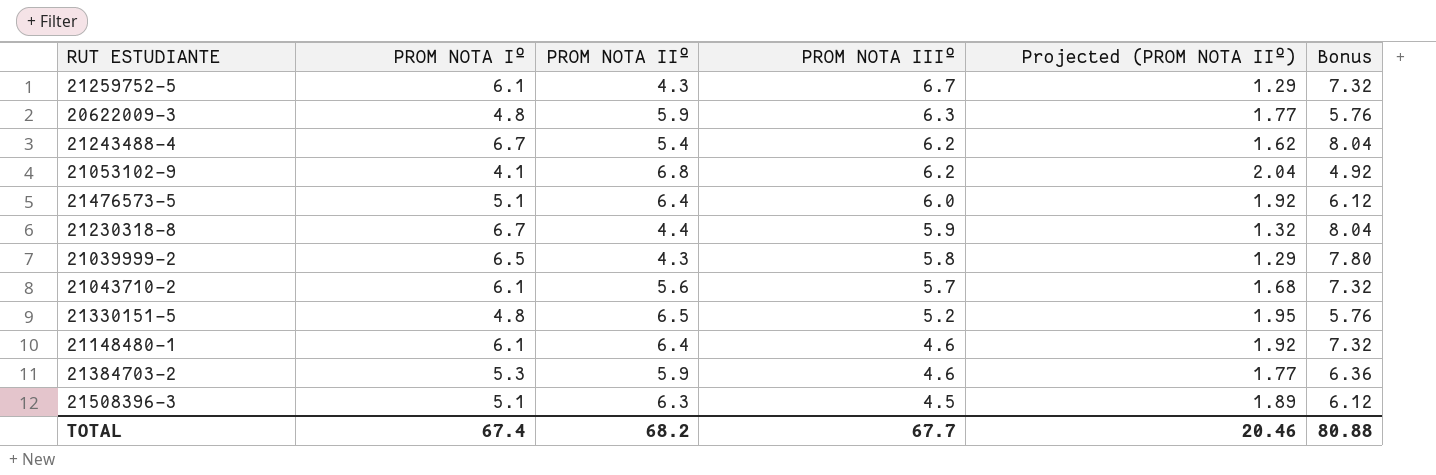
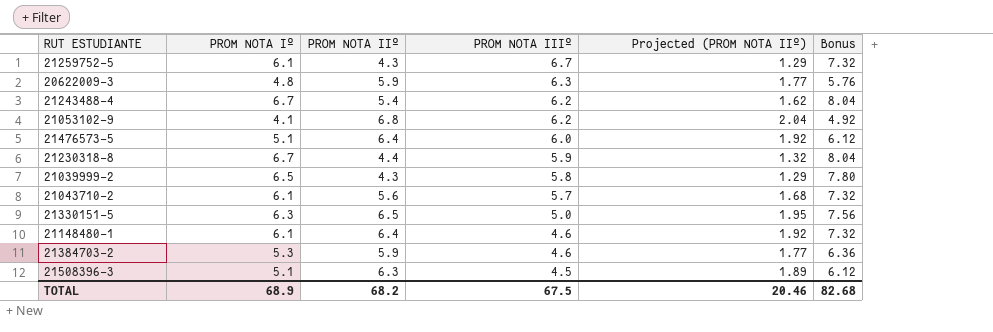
21330151-5 | PROM NOTA Iº: 4.8 -> 6.3
21330151-5 | PROM NOTA IIIº: 5.2 -> 5.0
21330151-5 | Bonus: 5.76 -> 7.56
TOTAL | PROM NOTA Iº: 67.4 -> 68.9
TOTAL | PROM NOTA IIIº: 67.7 -> 67.5
TOTAL | Bonus: 80.88 -> 82.68

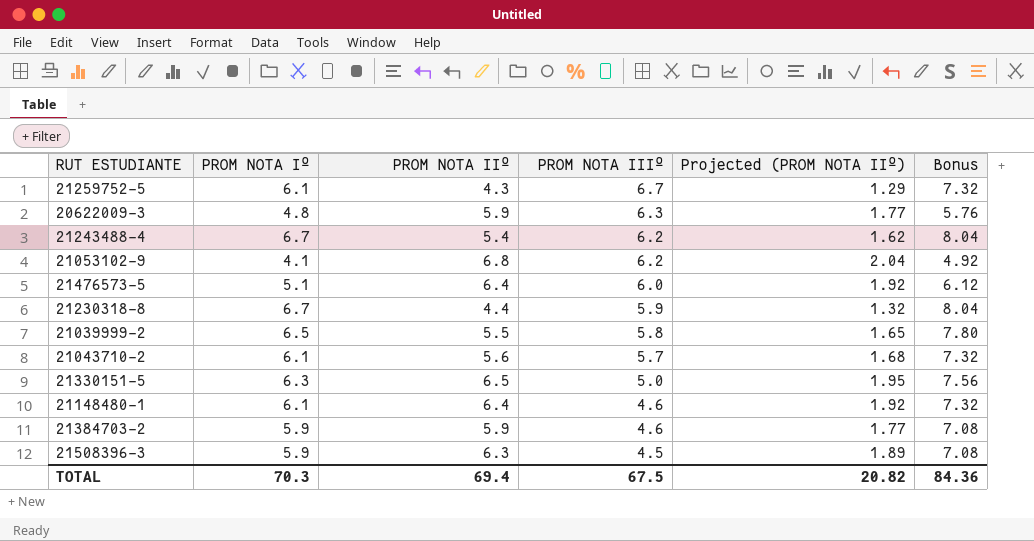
21039999-2 | PROM NOTA IIº: 4.3 -> 5.5
21039999-2 | Projected (PROM NOTA IIº): 1.29 -> 1.65
21384703-2 | PROM NOTA Iº: 5.3 -> 5.9
21384703-2 | Bonus: 6.36 -> 7.08
21508396-3 | PROM NOTA Iº: 5.1 -> 5.9
21508396-3 | Bonus: 6.12 -> 7.08
TOTAL | PROM NOTA Iº: 68.9 -> 70.3
TOTAL | PROM NOTA IIº: 68.2 -> 69.4
TOTAL | Projected (PROM NOTA IIº): 20.46 -> 20.82
TOTAL | Bonus: 82.68 -> 84.36

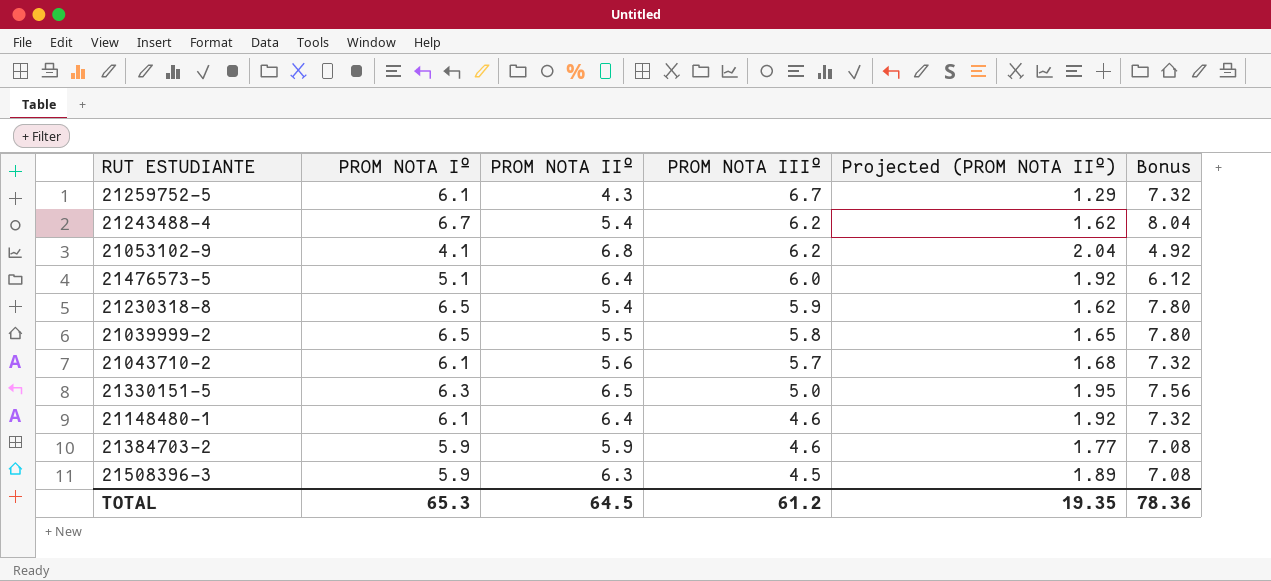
row 20622009-3: 4.8 | 5.9 | 6.3 | 1.77 | 5.76 -> none
21230318-8 | PROM NOTA Iº: 6.7 -> 6.5
21230318-8 | PROM NOTA IIº: 4.4 -> 5.4
21230318-8 | Projected (PROM NOTA IIº): 1.32 -> 1.62
21230318-8 | Bonus: 8.04 -> 7.80
TOTAL | PROM NOTA Iº: 70.3 -> 65.3
TOTAL | PROM NOTA IIº: 69.4 -> 64.5
TOTAL | PROM NOTA IIIº: 67.5 -> 61.2
TOTAL | Projected (PROM NOTA IIº): 20.82 -> 19.35
TOTAL | Bonus: 84.36 -> 78.36

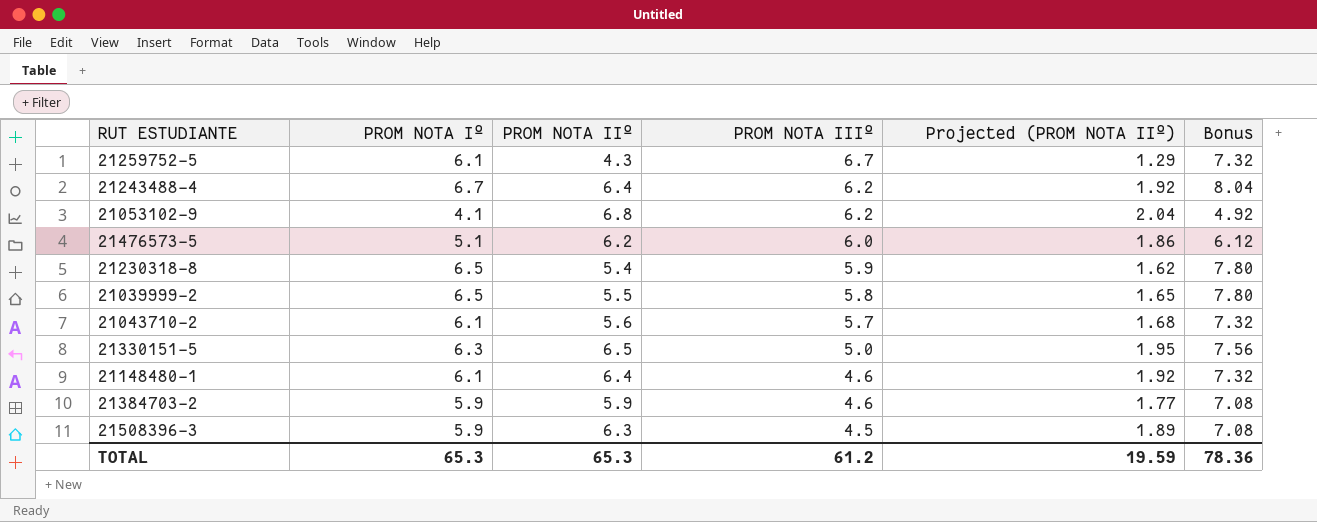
21243488-4 | PROM NOTA IIº: 5.4 -> 6.4
21243488-4 | Projected (PROM NOTA IIº): 1.62 -> 1.92
21476573-5 | PROM NOTA IIº: 6.4 -> 6.2
21476573-5 | Projected (PROM NOTA IIº): 1.92 -> 1.86
TOTAL | PROM NOTA IIº: 64.5 -> 65.3
TOTAL | Projected (PROM NOTA IIº): 19.35 -> 19.59

